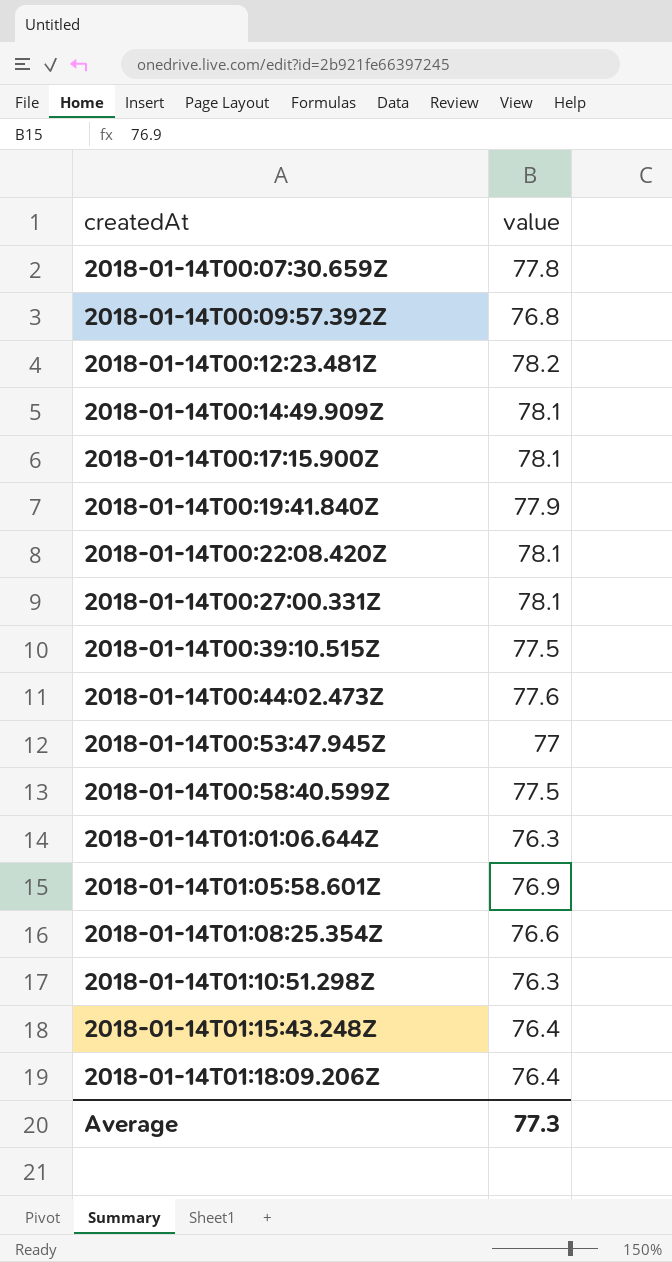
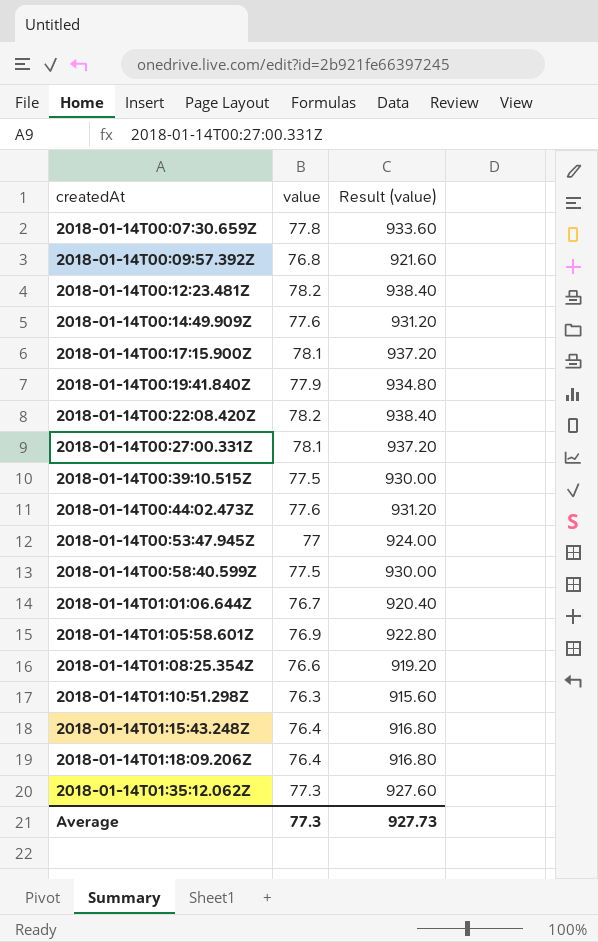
column Result (value) | formula: none -> [value] * 12
2018-01-14T00:14:49.909Z | value: 78.1 -> 77.6
2018-01-14T00:22:08.420Z | value: 78.1 -> 78.2
2018-01-14T01:01:06.644Z | value: 76.3 -> 76.7
row 2018-01-14T01:35:12.062Z: none -> 77.3 | 927.60

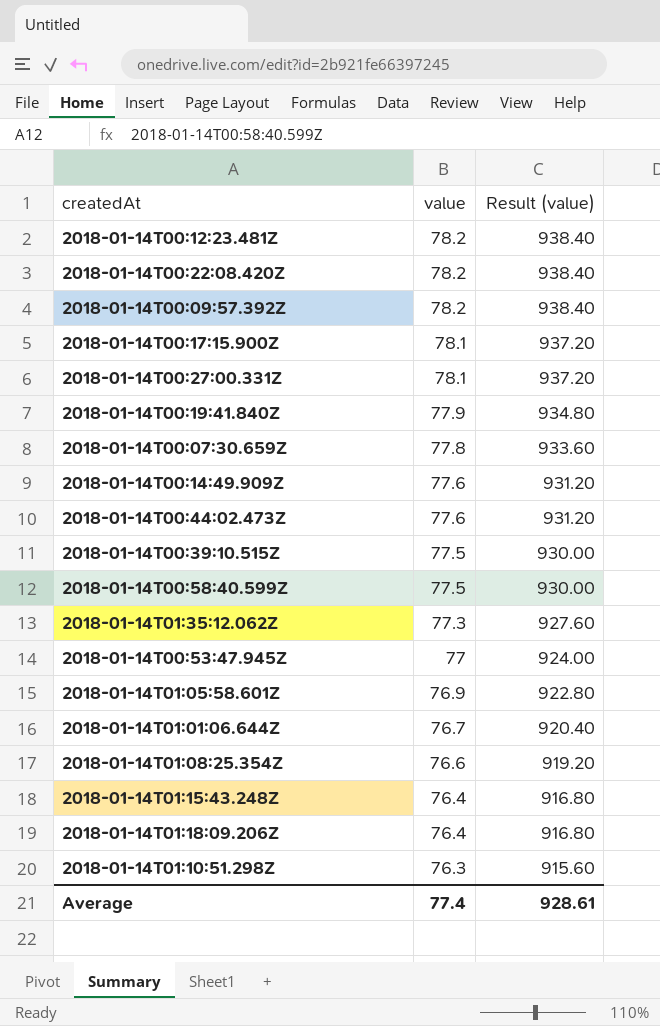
row order: createdAt ascending -> value descending
2018-01-14T00:09:57.392Z | value: 76.8 -> 78.2
2018-01-14T00:09:57.392Z | Result (value): 921.60 -> 938.40
Average | value: 77.3 -> 77.4
Average | Result (value): 927.73 -> 928.61

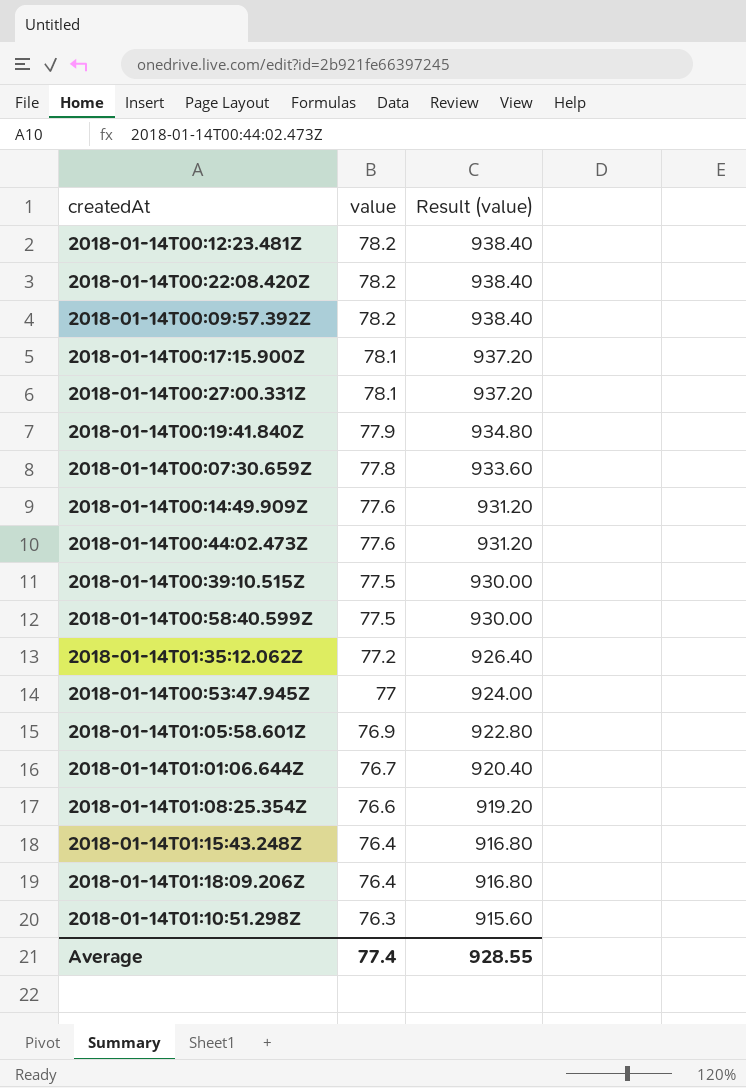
2018-01-14T01:35:12.062Z | value: 77.3 -> 77.2
2018-01-14T01:35:12.062Z | Result (value): 927.60 -> 926.40
Average | Result (value): 928.61 -> 928.55

